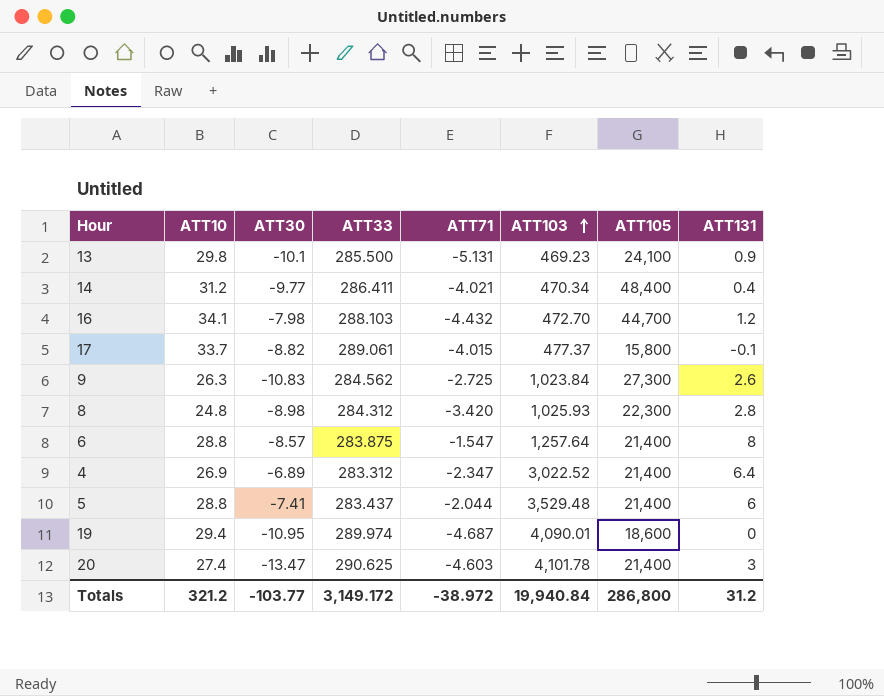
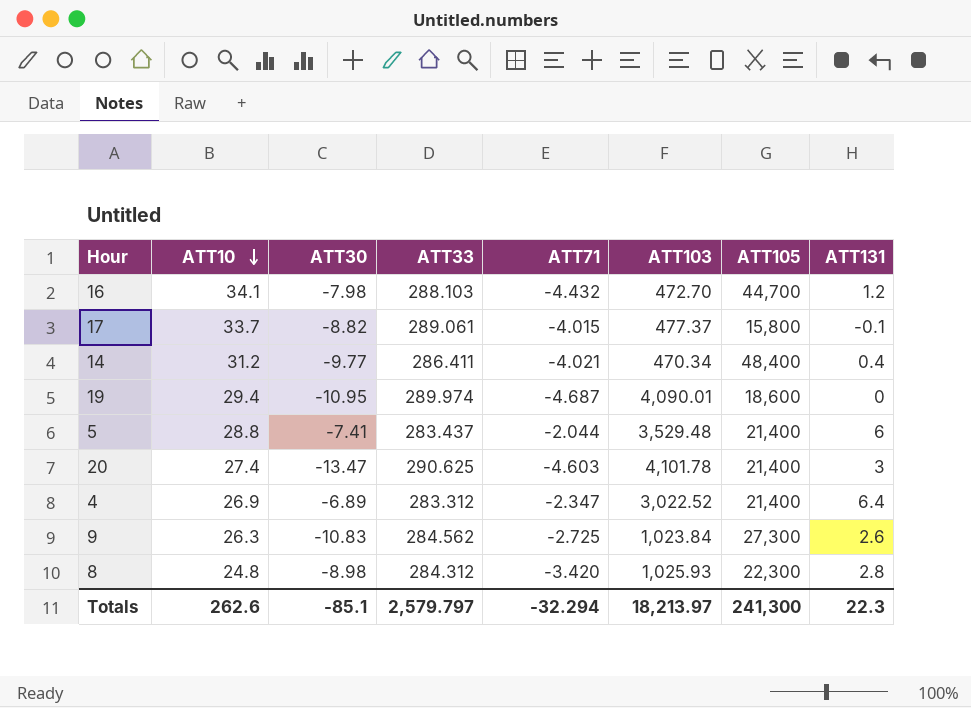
row order: ATT103 ascending -> ATT10 descending
row 13: 29.8 | -10.1 | 285.500 | -5.131 | 469.23 | 24,100 | 0.9 -> none
row 6: 28.8 | -8.57 | 283.875 | -1.547 | 1,257.64 | 21,400 | 8 -> none
Totals | ATT10: 321.2 -> 262.6
Totals | ATT30: -103.77 -> -85.1
Totals | ATT33: 3,149.172 -> 2,579.797
Totals | ATT71: -38.972 -> -32.294
Totals | ATT103: 19,940.84 -> 18,213.97
Totals | ATT105: 286,800 -> 241,300
Totals | ATT131: 31.2 -> 22.3

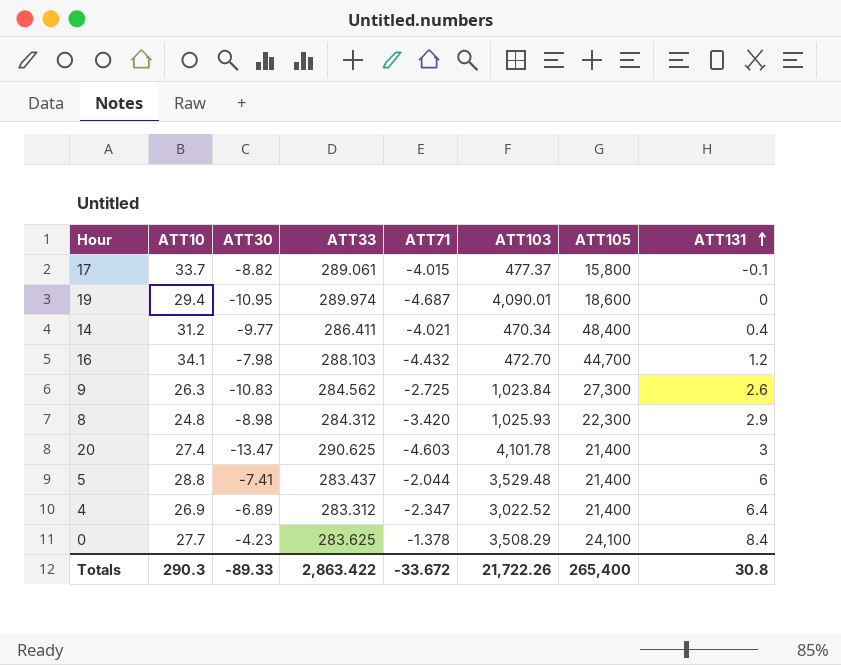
row order: ATT10 descending -> ATT131 ascending
8 | ATT131: 2.8 -> 2.9
row 0: none -> 27.7 | -4.23 | 283.625 | -1.378 | 3,508.29 | 24,100 | 8.4
Totals | ATT10: 262.6 -> 290.3
Totals | ATT30: -85.1 -> -89.33
Totals | ATT33: 2,579.797 -> 2,863.422
Totals | ATT71: -32.294 -> -33.672
Totals | ATT103: 18,213.97 -> 21,722.26
Totals | ATT105: 241,300 -> 265,400
Totals | ATT131: 22.3 -> 30.8

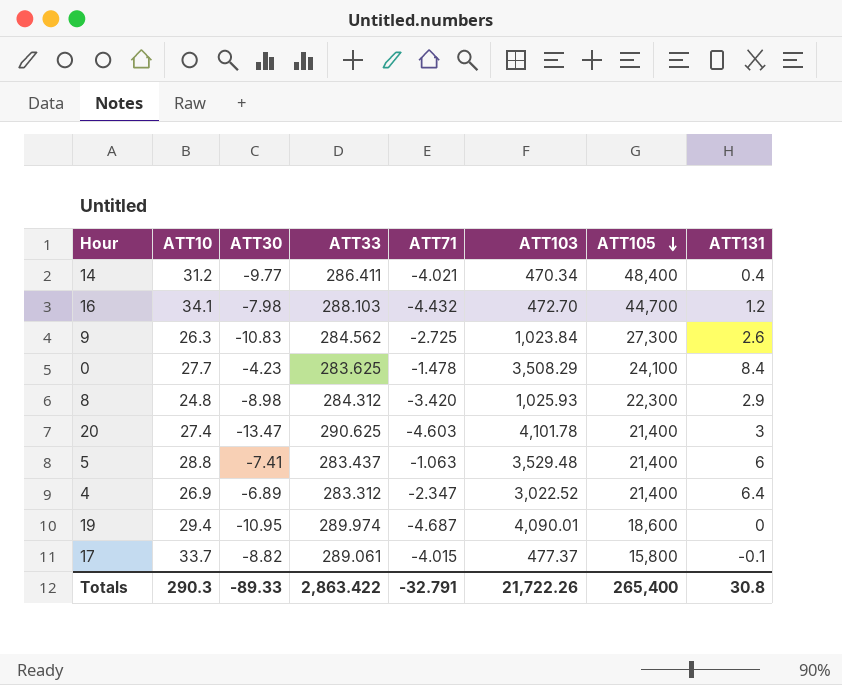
row order: ATT131 ascending -> ATT105 descending
0 | ATT71: -1.378 -> -1.478
5 | ATT71: -2.044 -> -1.063
Totals | ATT71: -33.672 -> -32.791

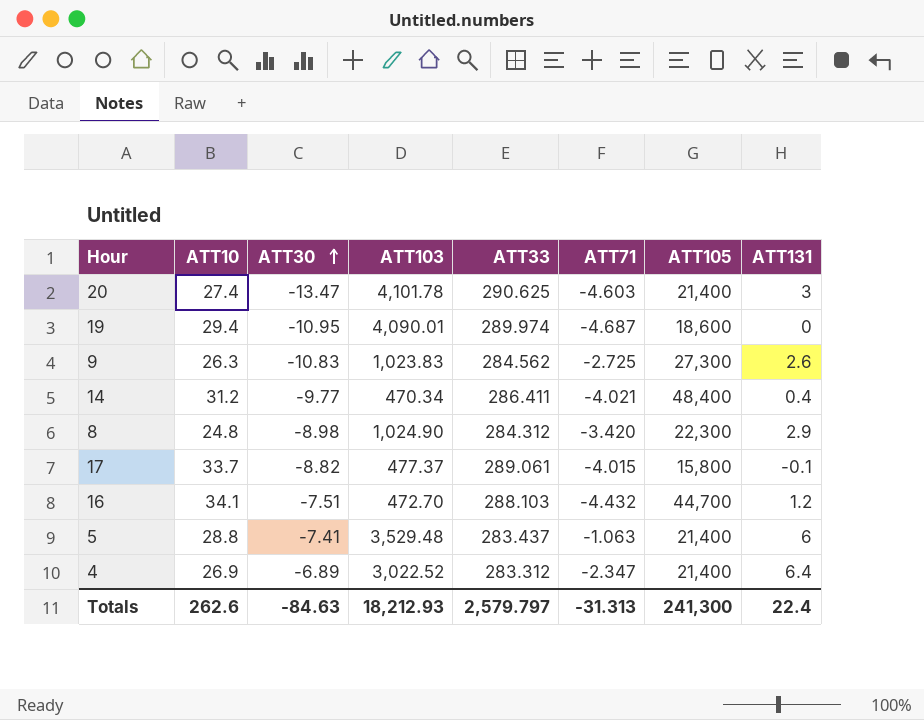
row order: ATT105 descending -> ATT30 ascending
column ATT103 | position: 6 -> 4
row 0: 27.7 | -4.23 | 283.625 | -1.478 | 3,508.29 | 24,100 | 8.4 -> none
9 | ATT103: 1,023.84 -> 1,023.83
8 | ATT103: 1,025.93 -> 1,024.90
16 | ATT30: -7.98 -> -7.51
Totals | ATT10: 290.3 -> 262.6
Totals | ATT30: -89.33 -> -84.63
Totals | ATT103: 21,722.26 -> 18,212.93
Totals | ATT33: 2,863.422 -> 2,579.797
Totals | ATT71: -32.791 -> -31.313
Totals | ATT105: 265,400 -> 241,300
Totals | ATT131: 30.8 -> 22.4

